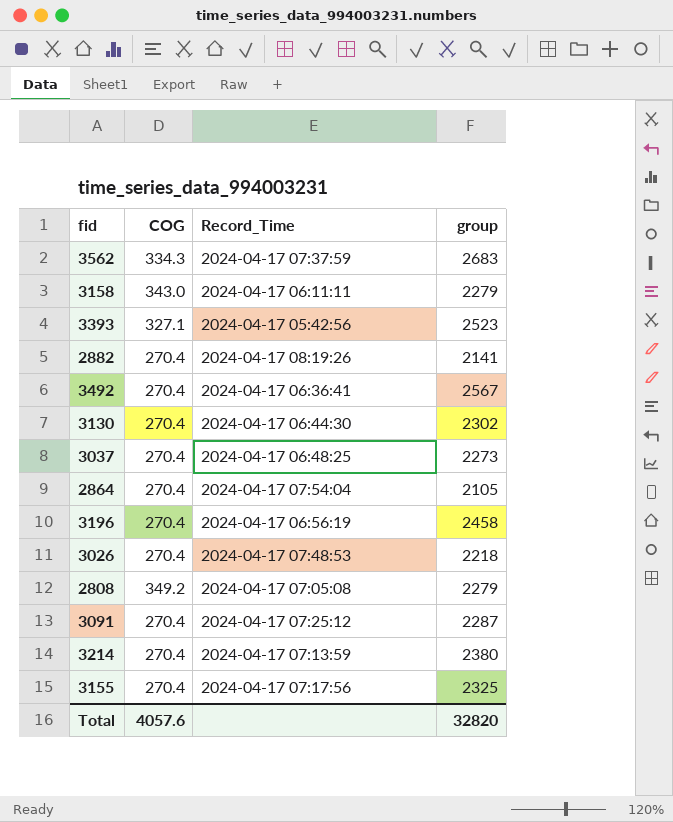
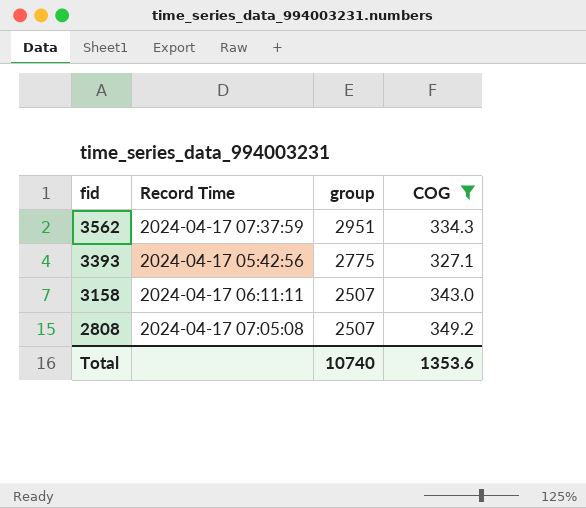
filter: none -> COG != 270.4
row order: none -> fid descending
column name: Record_Time -> Record Time
column COG | position: 2 -> 4
3562 | group: 2683 -> 2951
3393 | group: 2523 -> 2775
3158 | group: 2279 -> 2507
2808 | group: 2279 -> 2507
Total | group: 32820 -> 10740
Total | COG: 4057.6 -> 1353.6

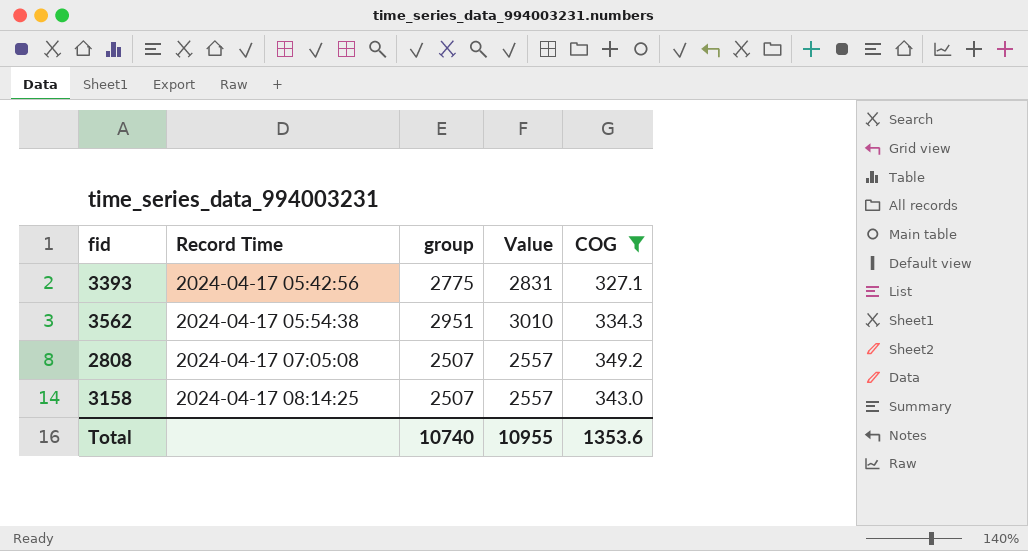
row order: fid descending -> Record Time ascending
column Value | formula: none -> [group] * 1.02
3562 | Record Time: 2024-04-17 07:37:59 -> 2024-04-17 05:54:38
3158 | Record Time: 2024-04-17 06:11:11 -> 2024-04-17 08:14:25

